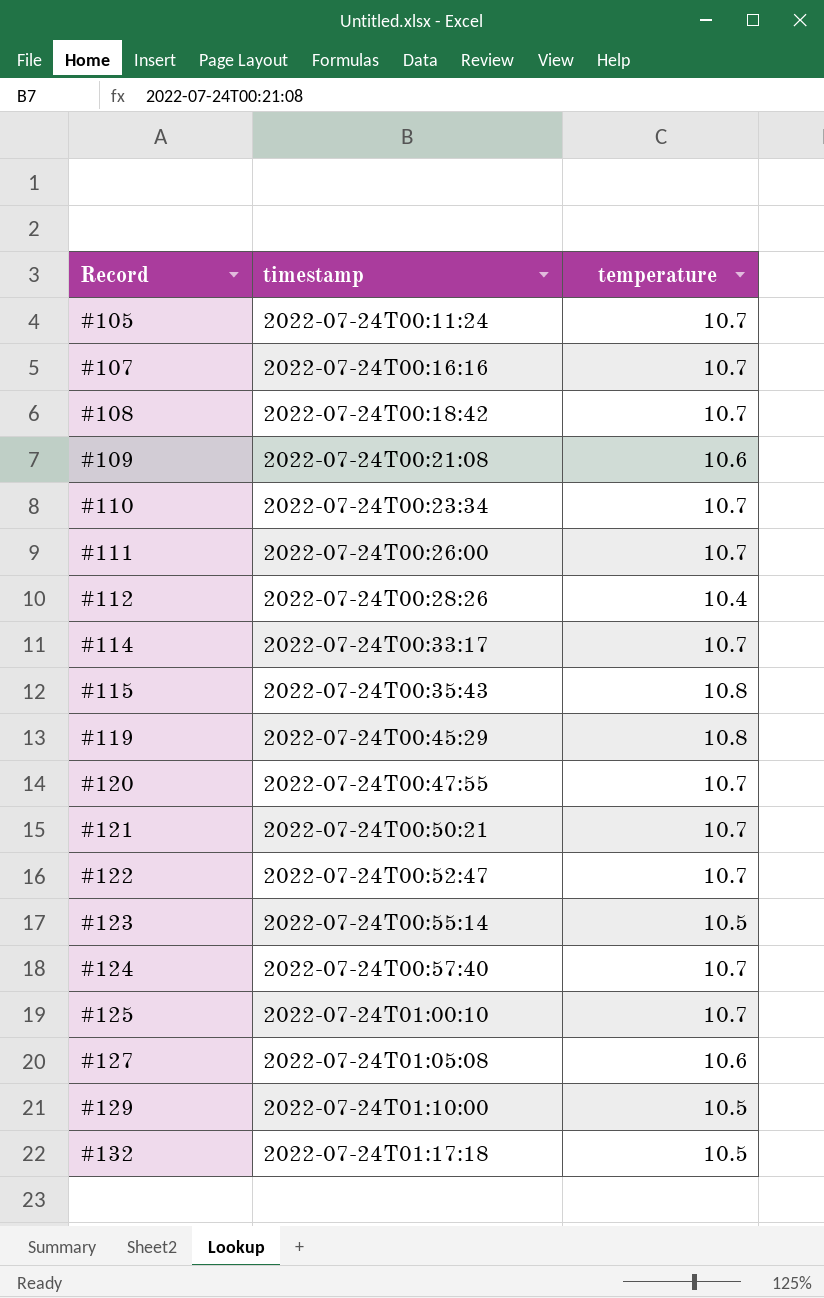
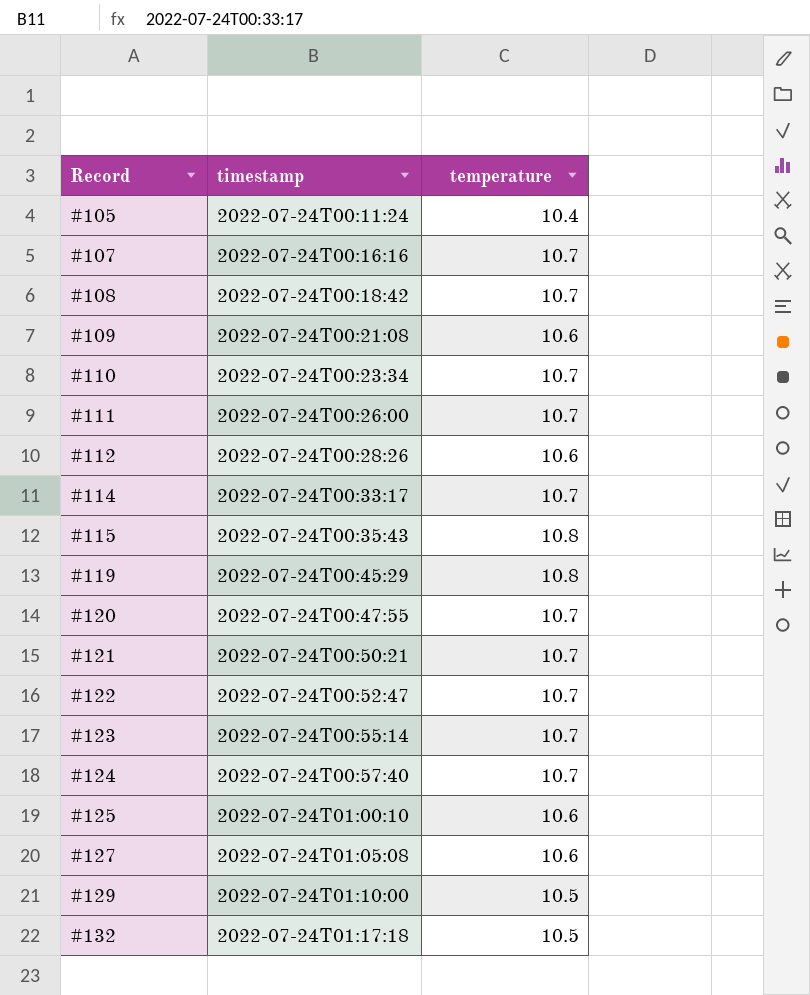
#105 | temperature: 10.7 -> 10.4
#112 | temperature: 10.4 -> 10.6
#123 | temperature: 10.5 -> 10.7
#125 | temperature: 10.7 -> 10.6

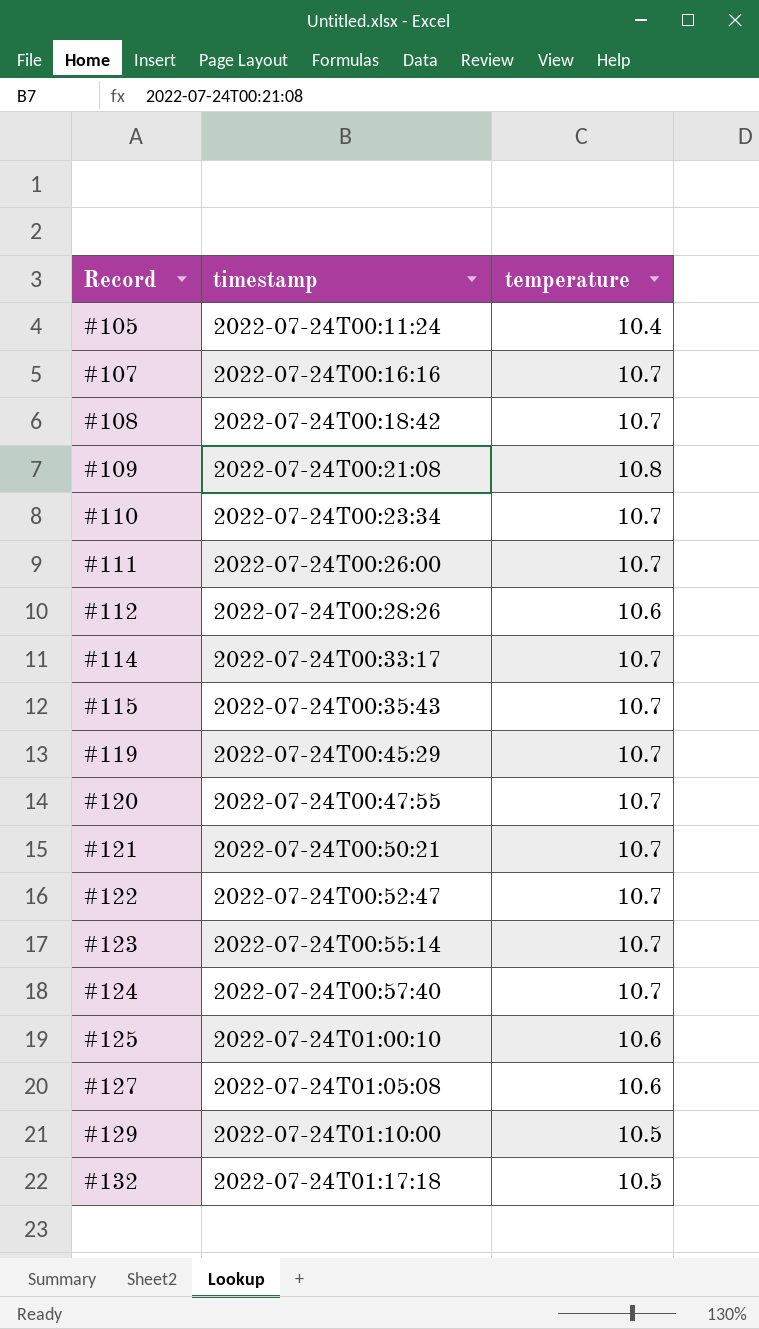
#109 | temperature: 10.6 -> 10.8
#115 | temperature: 10.8 -> 10.7
#119 | temperature: 10.8 -> 10.7

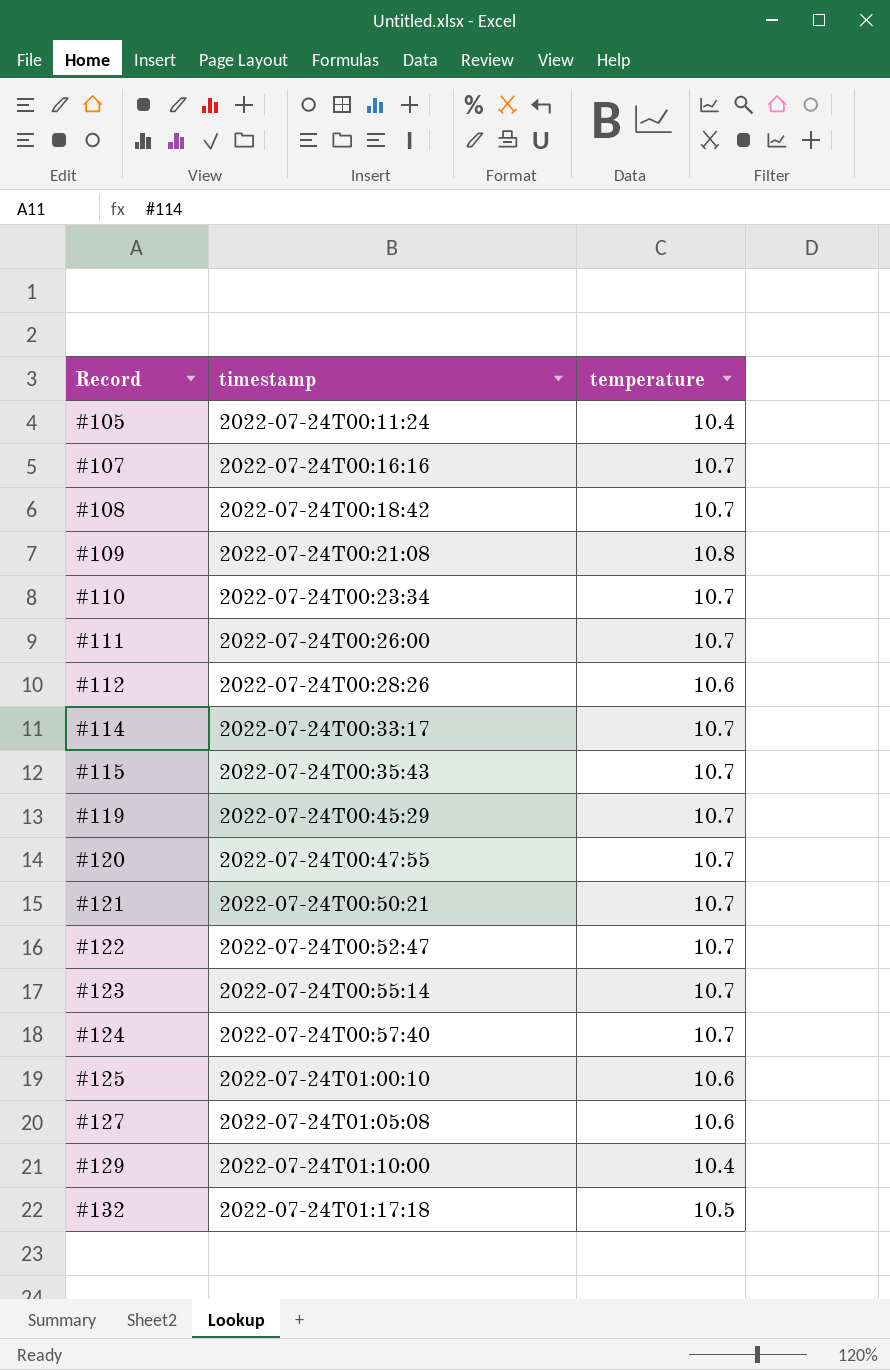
#129 | temperature: 10.5 -> 10.4

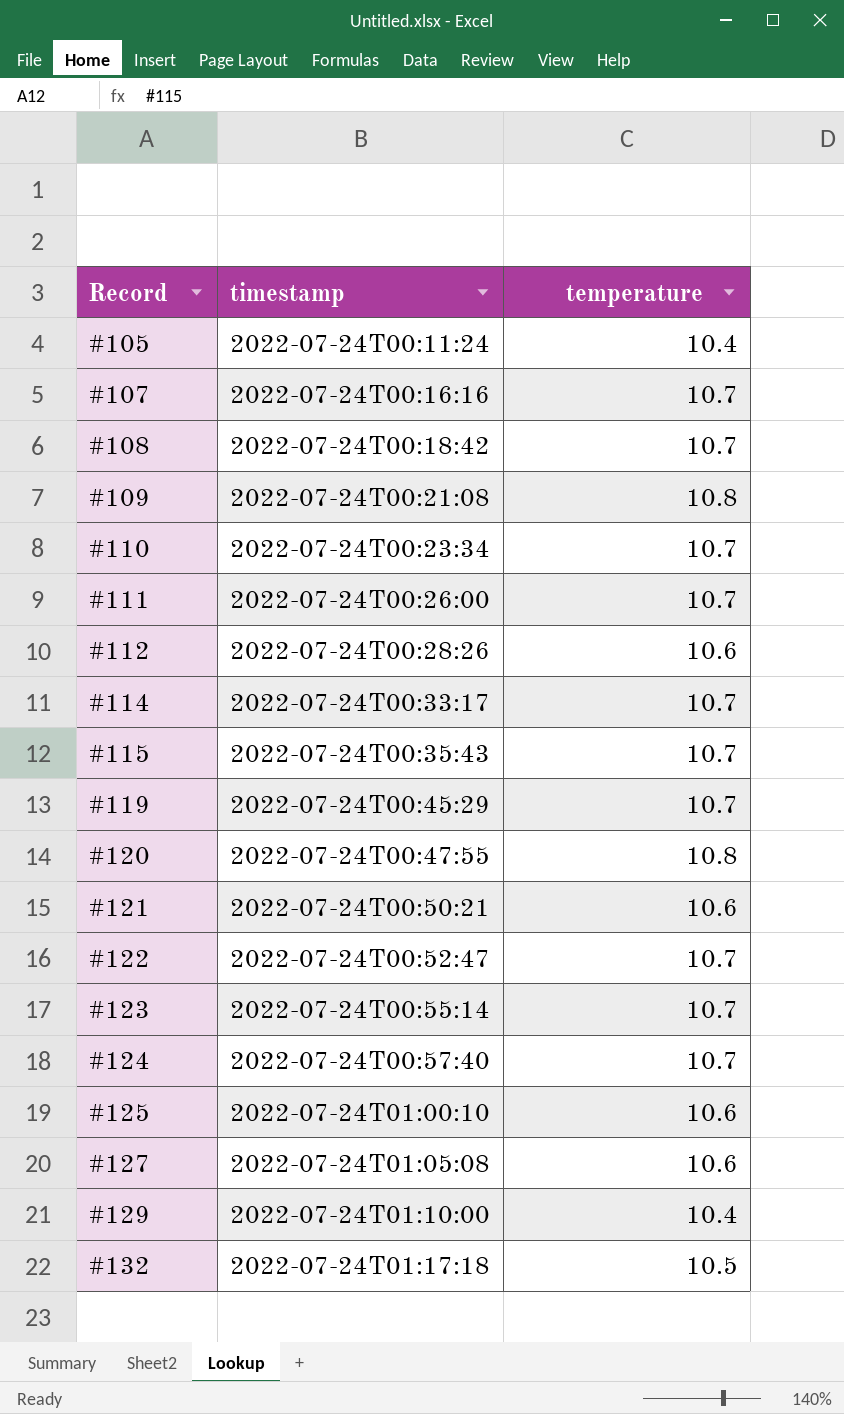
#120 | temperature: 10.7 -> 10.8
#121 | temperature: 10.7 -> 10.6

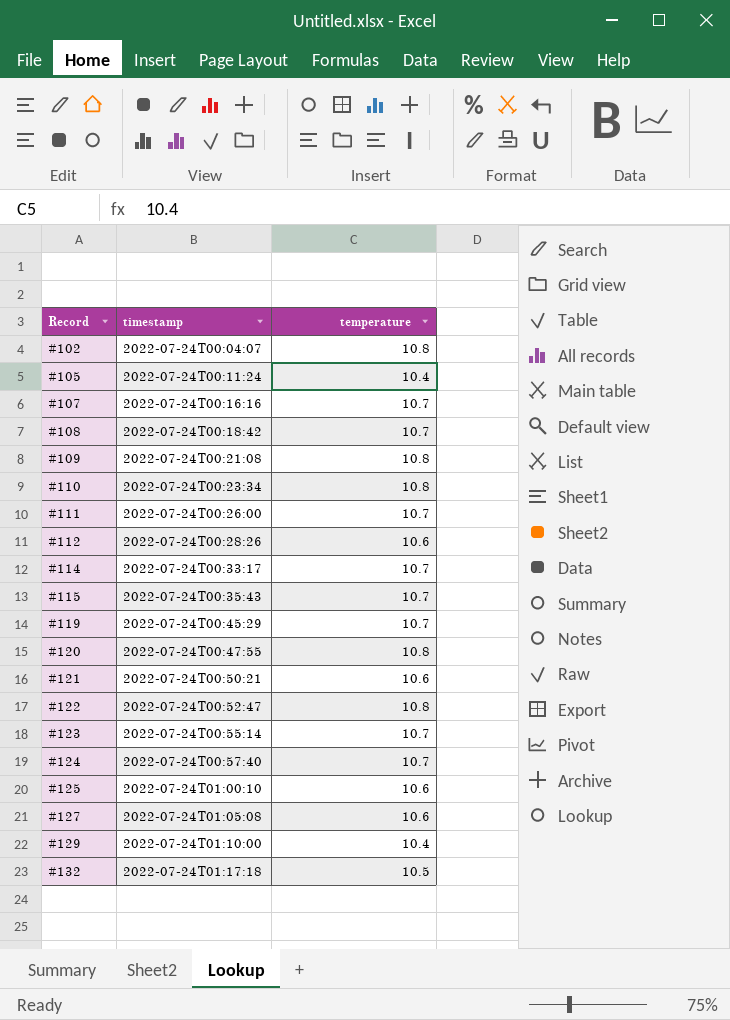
row #102: none -> 2022-07-24T00:04:07 | 10.8
#110 | temperature: 10.7 -> 10.8
#122 | temperature: 10.7 -> 10.8

